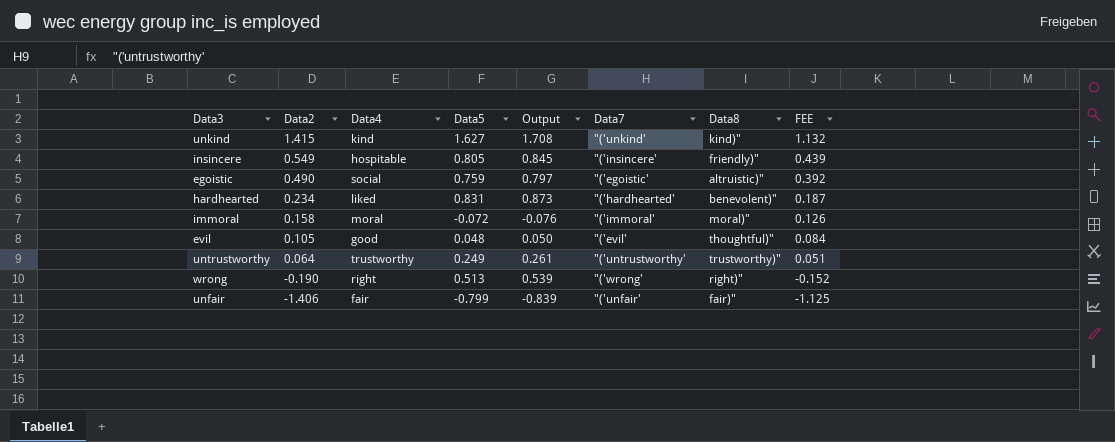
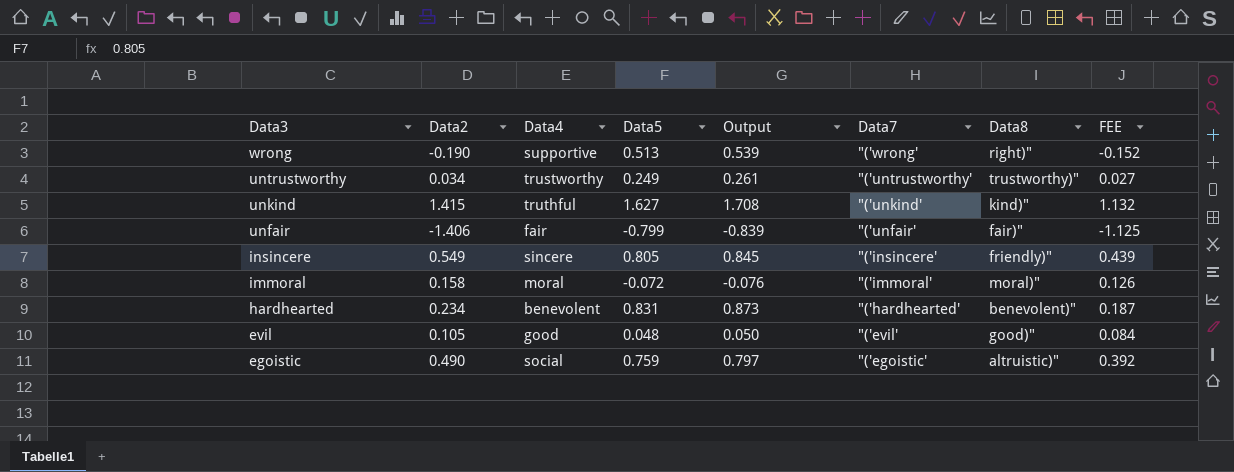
row order: Data2 descending -> Data3 descending
wrong | Data4: right -> supportive
untrustworthy | Data2: 0.064 -> 0.034
untrustworthy | FEE: 0.051 -> 0.027
unkind | Data4: kind -> truthful
insincere | Data4: hospitable -> sincere
hardhearted | Data4: liked -> benevolent
evil | Data8: thoughtful)" -> good)"

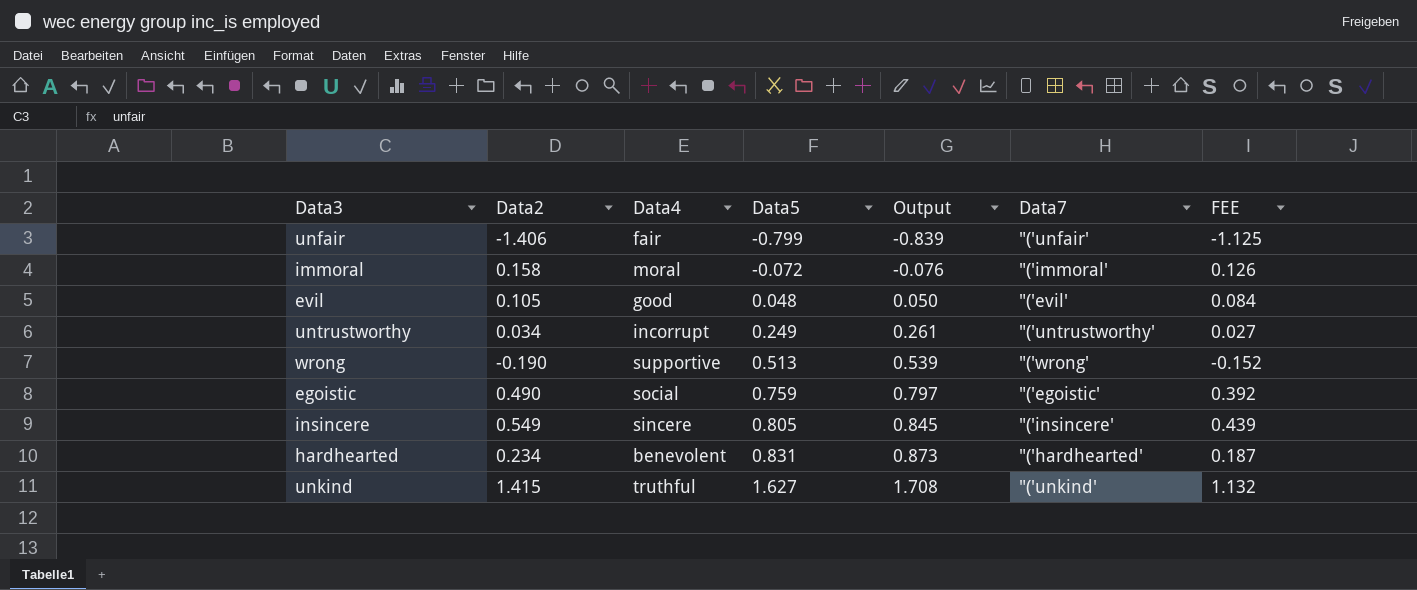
row order: Data3 descending -> Data5 ascending
column Data8 | position: 7 -> none
untrustworthy | Data4: trustworthy -> incorrupt

